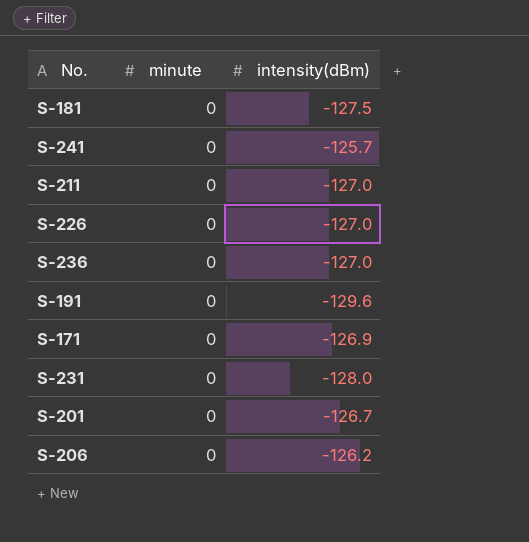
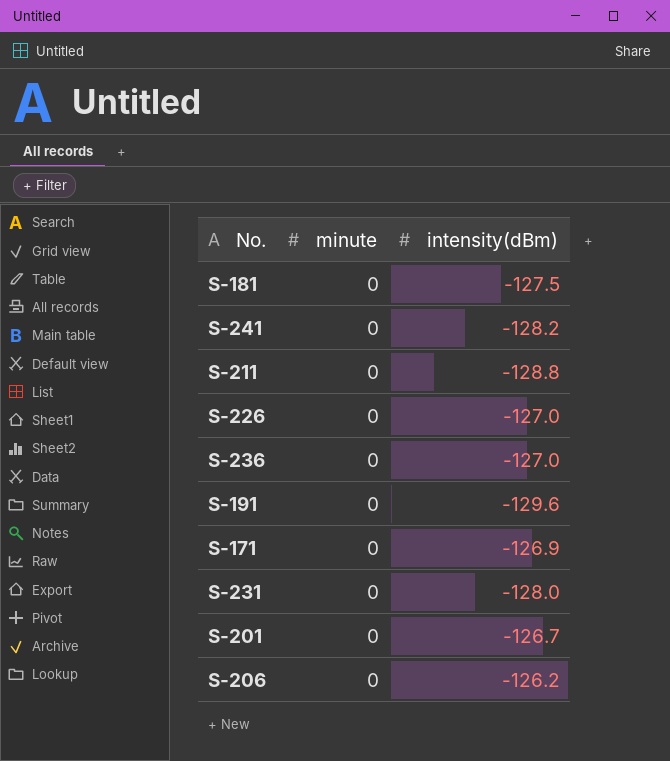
S-241 | intensity(dBm): -125.7 -> -128.2
S-211 | intensity(dBm): -127.0 -> -128.8

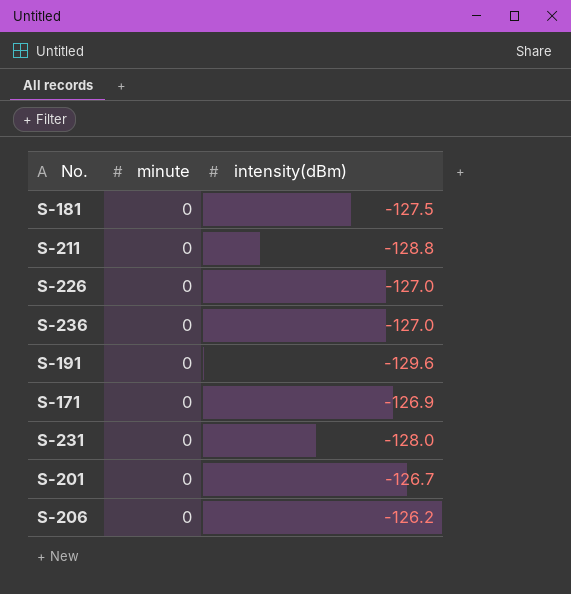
row S-241: 0 | -128.2 -> none

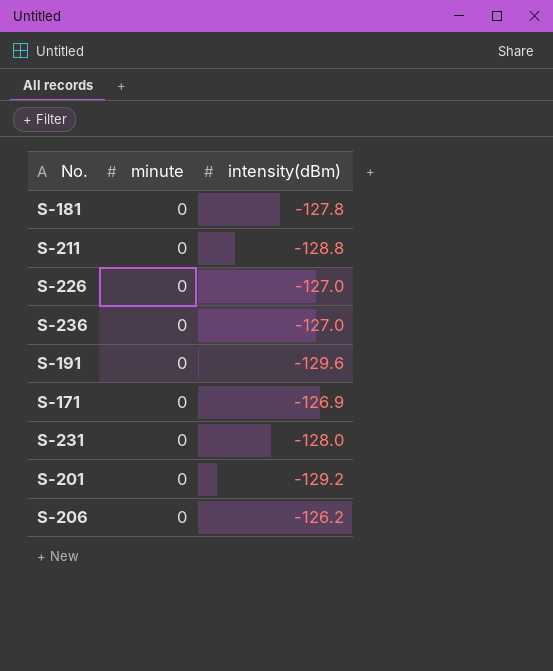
S-181 | intensity(dBm): -127.5 -> -127.8
S-201 | intensity(dBm): -126.7 -> -129.2

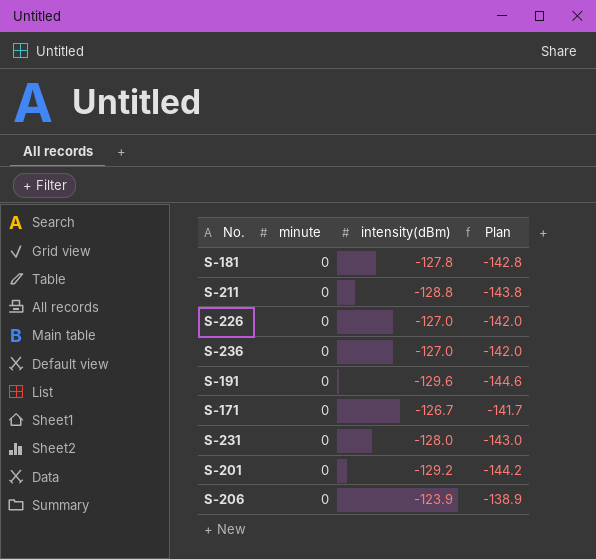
column Plan | formula: none -> [intensity(dBm)] - 15
S-171 | intensity(dBm): -126.9 -> -126.7
S-206 | intensity(dBm): -126.2 -> -123.9

